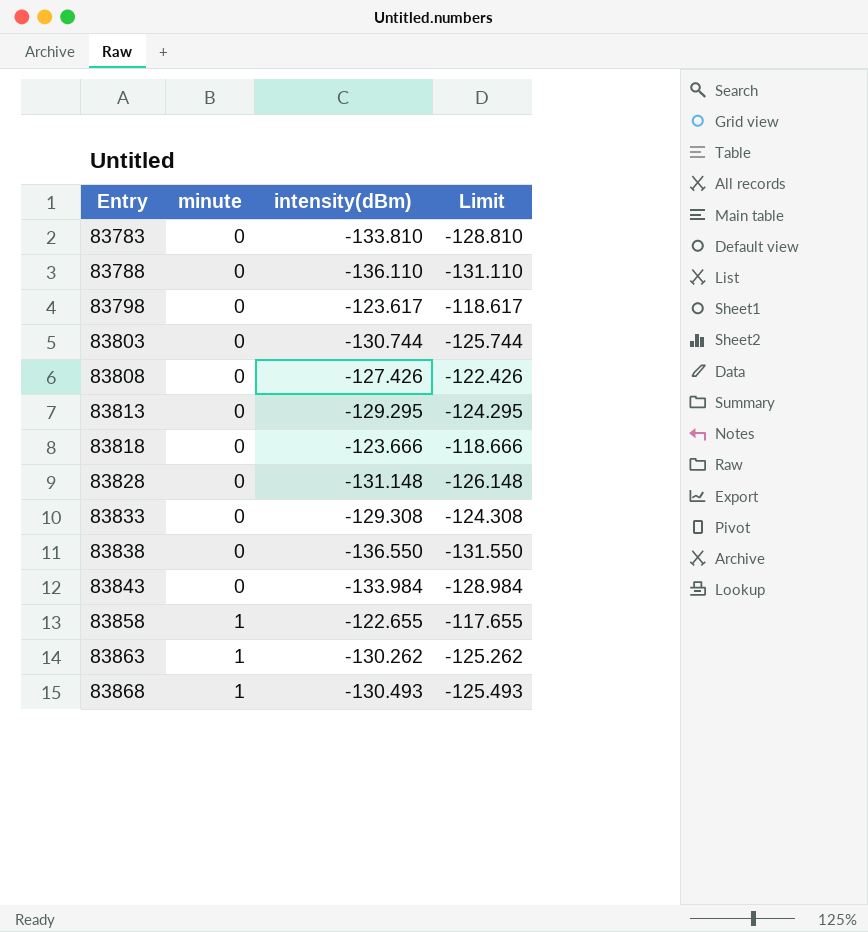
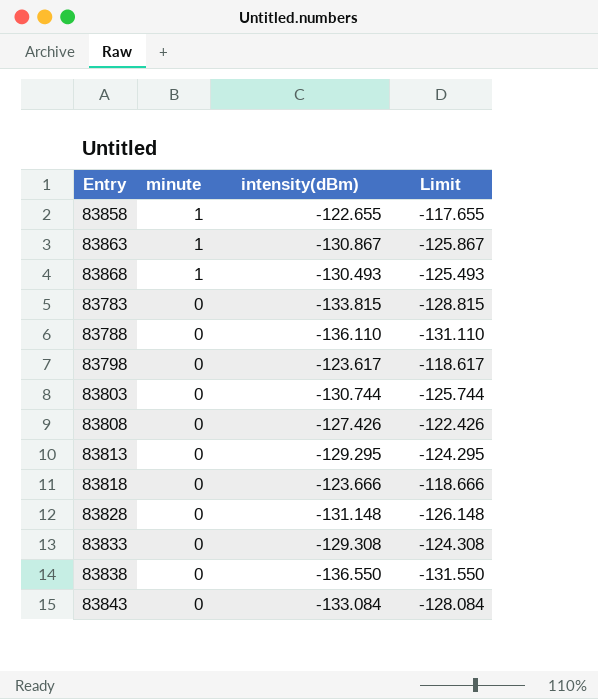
row order: Entry ascending -> minute descending
83863 | intensity(dBm): -130.262 -> -130.867
83863 | Limit: -125.262 -> -125.867
83783 | intensity(dBm): -133.810 -> -133.815
83783 | Limit: -128.810 -> -128.815
83843 | intensity(dBm): -133.984 -> -133.084
83843 | Limit: -128.984 -> -128.084

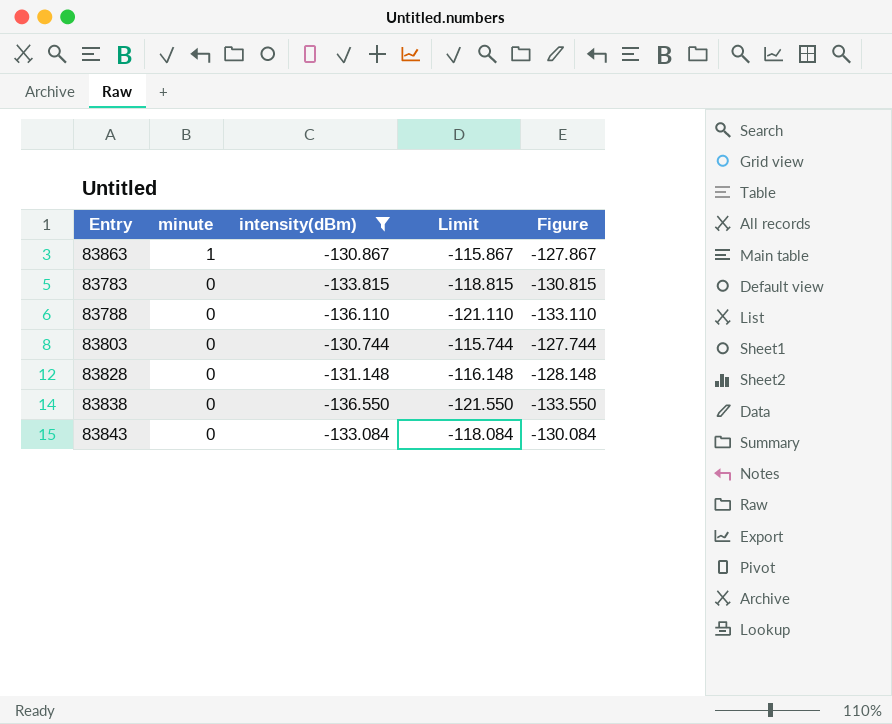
filter: none -> intensity(dBm) <= -130.744
column Limit | formula: [intensity(dBm)] + 5 -> [intensity(dBm)] + 15
column Figure | formula: none -> [intensity(dBm)] + 3

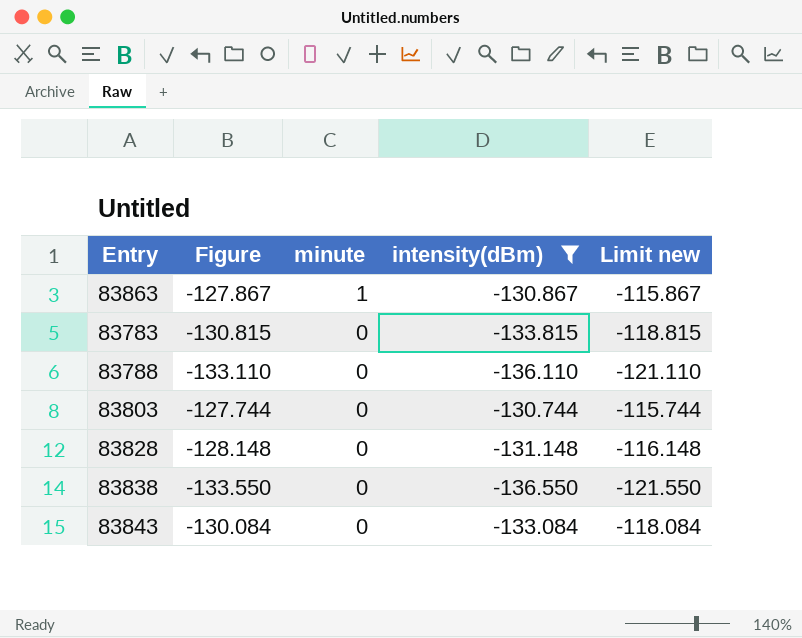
column Figure | position: 5 -> 2
column name: Limit -> Limit new

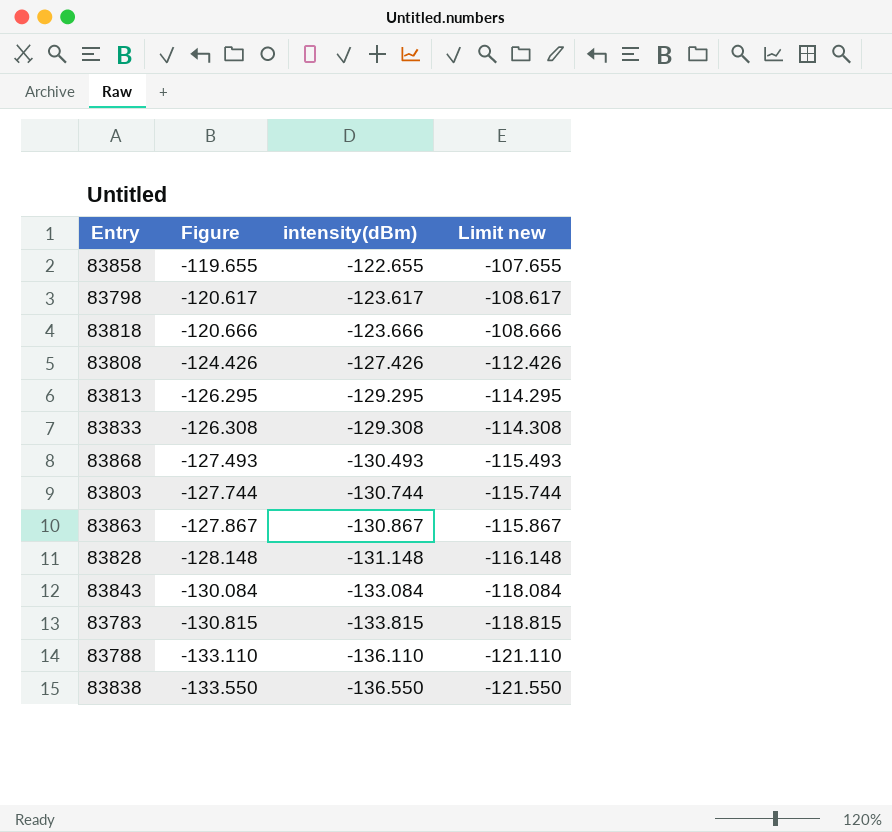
filter: intensity(dBm) <= -130.744 -> none
row order: minute descending -> Figure descending
column minute | position: 3 -> none

